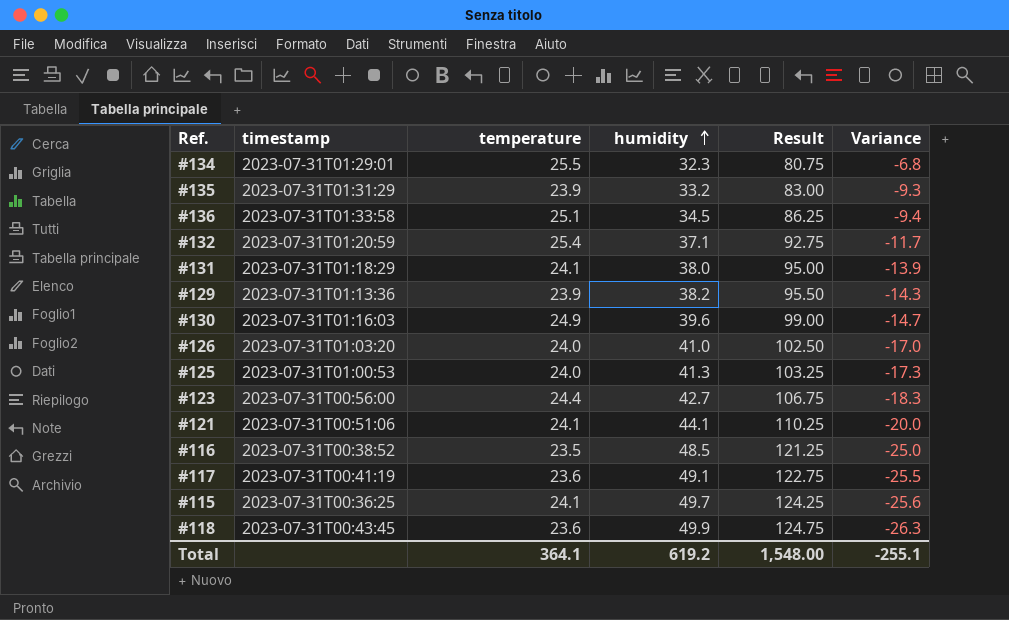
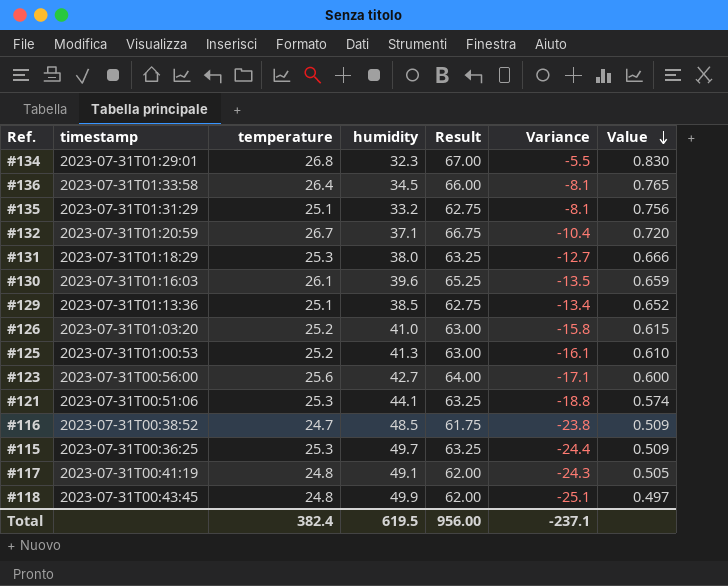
row order: humidity ascending -> Value descending
column Result | formula: [humidity] * 2.5 -> [temperature] * 2.5
column Value | formula: none -> [temperature] / [humidity]
#134 | temperature: 25.5 -> 26.8
#134 | Variance: -6.8 -> -5.5
#136 | temperature: 25.1 -> 26.4
#136 | Variance: -9.4 -> -8.1
#135 | temperature: 23.9 -> 25.1
#135 | Variance: -9.3 -> -8.1
#132 | temperature: 25.4 -> 26.7
#132 | Variance: -11.7 -> -10.4
#131 | temperature: 24.1 -> 25.3
#131 | Variance: -13.9 -> -12.7
#130 | temperature: 24.9 -> 26.1
#130 | Variance: -14.7 -> -13.5
#129 | temperature: 23.9 -> 25.1
#129 | humidity: 38.2 -> 38.5
#129 | Variance: -14.3 -> -13.4
#126 | temperature: 24.0 -> 25.2
#126 | Variance: -17.0 -> -15.8
#125 | temperature: 24.0 -> 25.2
#125 | Variance: -17.3 -> -16.1
#123 | temperature: 24.4 -> 25.6
#123 | Variance: -18.3 -> -17.1
#121 | temperature: 24.1 -> 25.3
#121 | Variance: -20.0 -> -18.8
#116 | temperature: 23.5 -> 24.7
#116 | Variance: -25.0 -> -23.8
#115 | temperature: 24.1 -> 25.3
#115 | Variance: -25.6 -> -24.4
#117 | temperature: 23.6 -> 24.8
#117 | Variance: -25.5 -> -24.3
#118 | temperature: 23.6 -> 24.8
#118 | Variance: -26.3 -> -25.1
Total | temperature: 364.1 -> 382.4
Total | humidity: 619.2 -> 619.5
Total | Result: 1,548.00 -> 956.00
Total | Variance: -255.1 -> -237.1

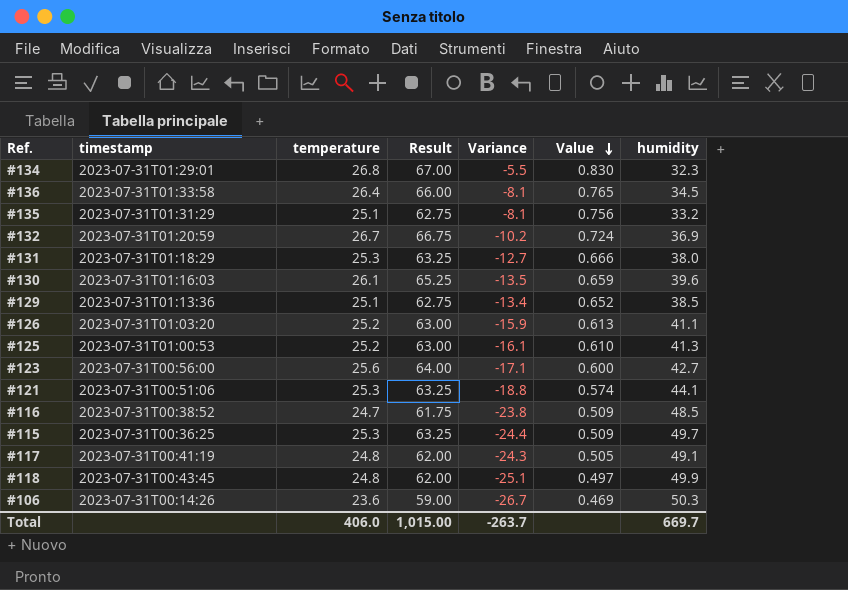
column humidity | position: 4 -> 7
#132 | Variance: -10.4 -> -10.2
#132 | Value: 0.720 -> 0.724
#132 | humidity: 37.1 -> 36.9
#126 | Variance: -15.8 -> -15.9
#126 | Value: 0.615 -> 0.613
#126 | humidity: 41.0 -> 41.1
row #106: none -> 2023-07-31T00:14:26 | 23.6 | 59.00 | -26.7 | 0.469 | 50.3
Total | temperature: 382.4 -> 406.0
Total | Result: 956.00 -> 1,015.00
Total | Variance: -237.1 -> -263.7
Total | humidity: 619.5 -> 669.7

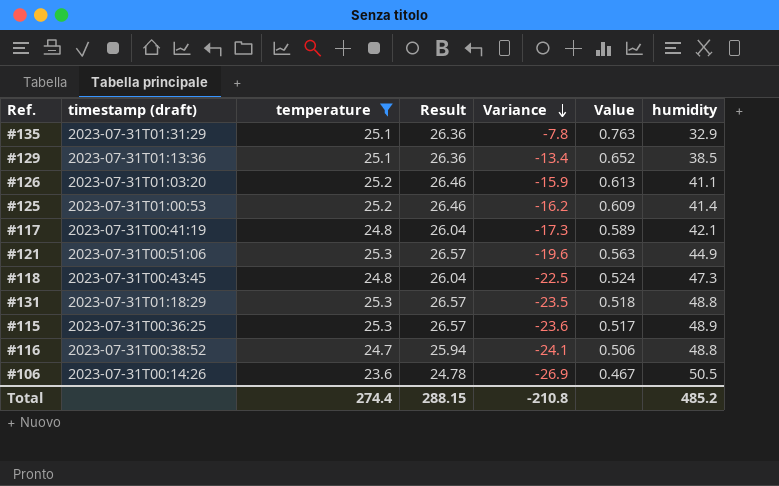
filter: none -> temperature <= 25.3
row order: Value descending -> Variance descending
column name: timestamp -> timestamp (draft)
column Result | formula: [temperature] * 2.5 -> [temperature] * 1.05
#135 | Variance: -8.1 -> -7.8
#135 | Value: 0.756 -> 0.763
#135 | humidity: 33.2 -> 32.9
#125 | Variance: -16.1 -> -16.2
#125 | Value: 0.610 -> 0.609
#125 | humidity: 41.3 -> 41.4
#117 | Variance: -24.3 -> -17.3
#117 | Value: 0.505 -> 0.589
#117 | humidity: 49.1 -> 42.1
#121 | Variance: -18.8 -> -19.6
#121 | Value: 0.574 -> 0.563
#121 | humidity: 44.1 -> 44.9
#118 | Variance: -25.1 -> -22.5
#118 | Value: 0.497 -> 0.524
#118 | humidity: 49.9 -> 47.3
#131 | Variance: -12.7 -> -23.5
#131 | Value: 0.666 -> 0.518
#131 | humidity: 38.0 -> 48.8
#115 | Variance: -24.4 -> -23.6
#115 | Value: 0.509 -> 0.517
#115 | humidity: 49.7 -> 48.9
#116 | Variance: -23.8 -> -24.1
#116 | Value: 0.509 -> 0.506
#116 | humidity: 48.5 -> 48.8
#106 | Variance: -26.7 -> -26.9
#106 | Value: 0.469 -> 0.467
#106 | humidity: 50.3 -> 50.5
Total | temperature: 406.0 -> 274.4
Total | Result: 1,015.00 -> 288.15
Total | Variance: -263.7 -> -210.8
Total | humidity: 669.7 -> 485.2

